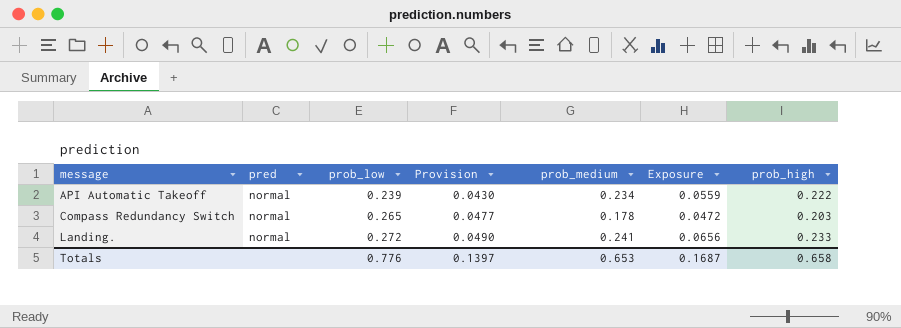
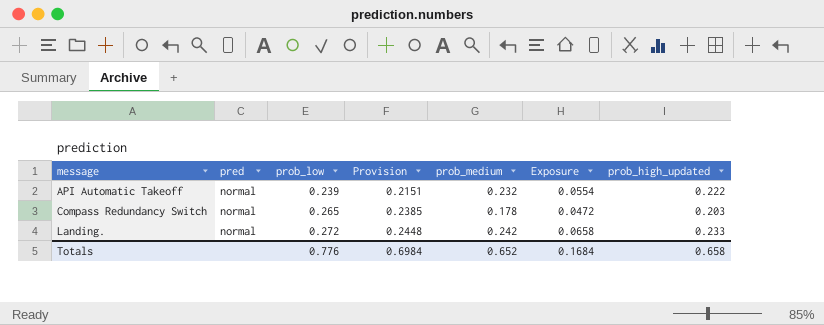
column Provision | formula: [prob_low] * 0.18 -> [prob_low] * 0.9
column name: prob_high -> prob_high_updated
API Automatic Takeoff | prob_medium: 0.234 -> 0.232
API Automatic Takeoff | Exposure: 0.0559 -> 0.0554
Landing. | prob_medium: 0.241 -> 0.242
Landing. | Exposure: 0.0656 -> 0.0658
Totals | Provision: 0.1397 -> 0.6984
Totals | prob_medium: 0.653 -> 0.652
Totals | Exposure: 0.1687 -> 0.1684

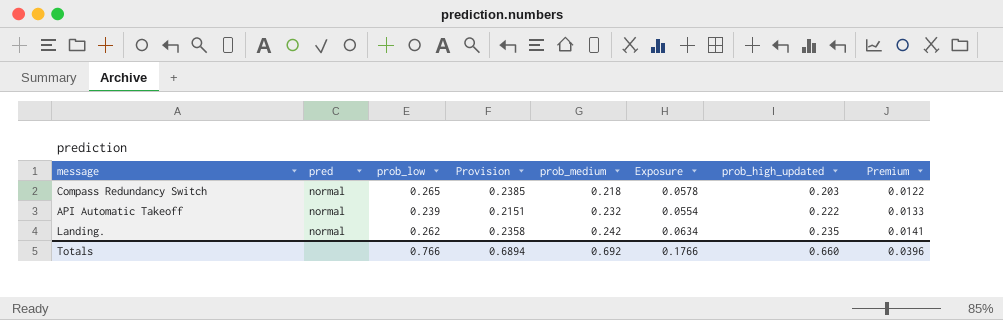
row order: message ascending -> prob_medium ascending
column Premium | formula: none -> [prob_high_updated] * 0.06
Compass Redundancy Switch | prob_medium: 0.178 -> 0.218
Compass Redundancy Switch | Exposure: 0.0472 -> 0.0578
Landing. | prob_low: 0.272 -> 0.262
Landing. | Provision: 0.2448 -> 0.2358
Landing. | Exposure: 0.0658 -> 0.0634
Landing. | prob_high_updated: 0.233 -> 0.235
Totals | prob_low: 0.776 -> 0.766
Totals | Provision: 0.6984 -> 0.6894
Totals | prob_medium: 0.652 -> 0.692
Totals | Exposure: 0.1684 -> 0.1766
Totals | prob_high_updated: 0.658 -> 0.660

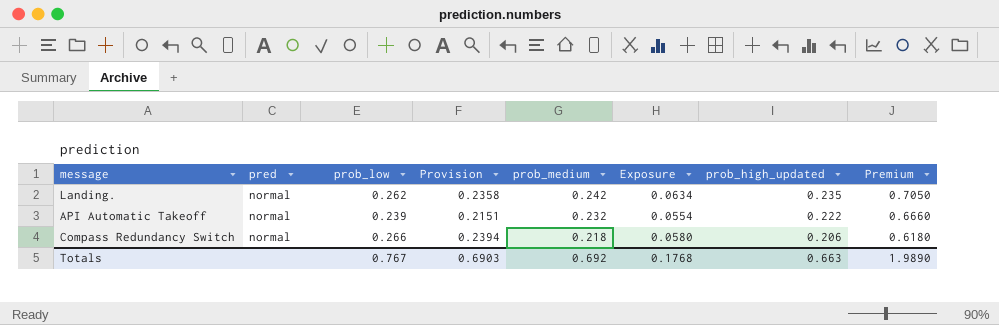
row order: prob_medium ascending -> prob_medium descending
column Premium | formula: [prob_high_updated] * 0.06 -> [prob_high_updated] * 3
Compass Redundancy Switch | prob_low: 0.265 -> 0.266
Compass Redundancy Switch | Provision: 0.2385 -> 0.2394
Compass Redundancy Switch | Exposure: 0.0578 -> 0.0580
Compass Redundancy Switch | prob_high_updated: 0.203 -> 0.206
Totals | prob_low: 0.766 -> 0.767
Totals | Provision: 0.6894 -> 0.6903
Totals | Exposure: 0.1766 -> 0.1768
Totals | prob_high_updated: 0.660 -> 0.663
Totals | Premium: 0.0396 -> 1.9890

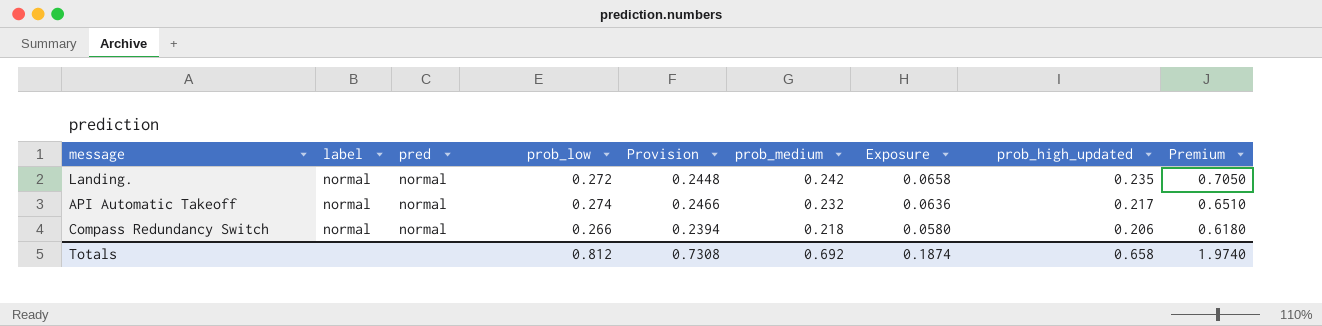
column label | position: none -> 2
Landing. | prob_low: 0.262 -> 0.272
Landing. | Provision: 0.2358 -> 0.2448
Landing. | Exposure: 0.0634 -> 0.0658
API Automatic Takeoff | prob_low: 0.239 -> 0.274
API Automatic Takeoff | Provision: 0.2151 -> 0.2466
API Automatic Takeoff | Exposure: 0.0554 -> 0.0636
API Automatic Takeoff | prob_high_updated: 0.222 -> 0.217
API Automatic Takeoff | Premium: 0.6660 -> 0.6510
Totals | prob_low: 0.767 -> 0.812
Totals | Provision: 0.6903 -> 0.7308
Totals | Exposure: 0.1768 -> 0.1874
Totals | prob_high_updated: 0.663 -> 0.658
Totals | Premium: 1.9890 -> 1.9740

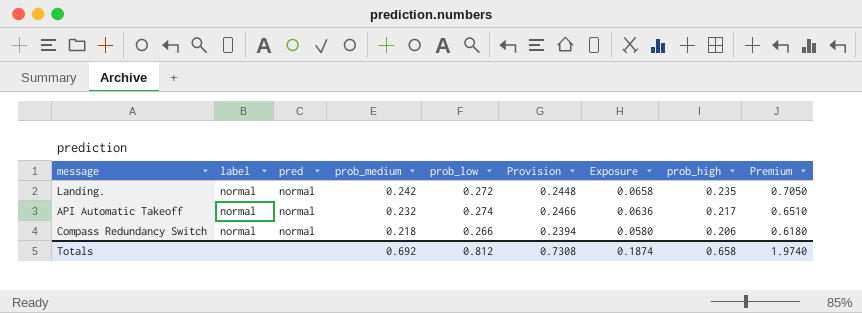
column prob_medium | position: 6 -> 4
column name: prob_high_updated -> prob_high

